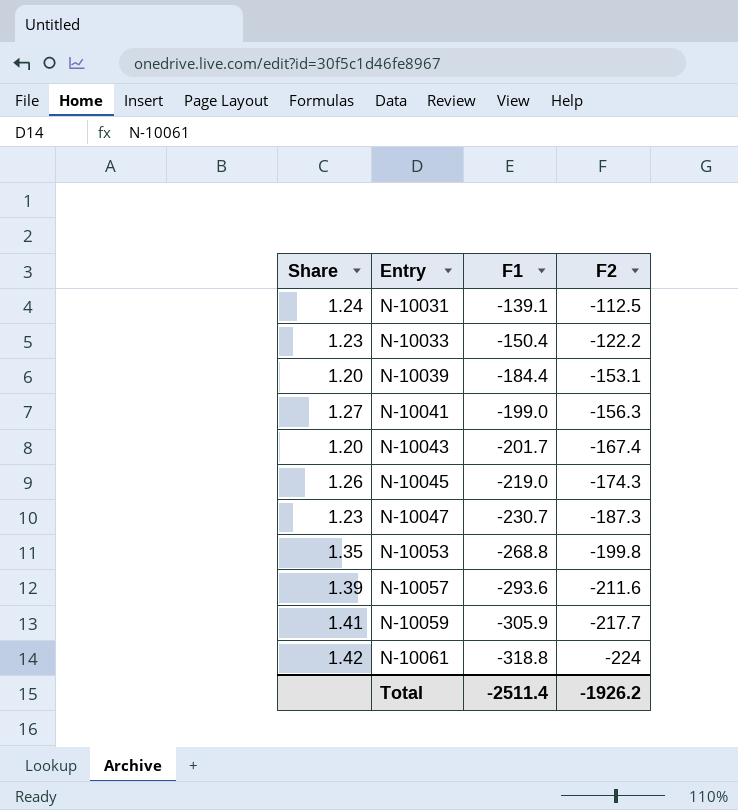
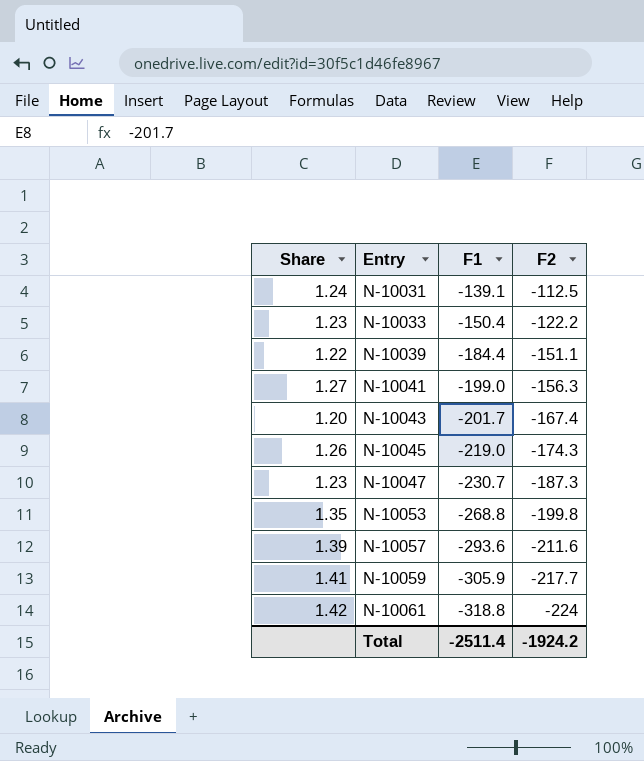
N-10039 | Share: 1.20 -> 1.22
N-10039 | F2: -153.1 -> -151.1
Total | F2: -1926.2 -> -1924.2

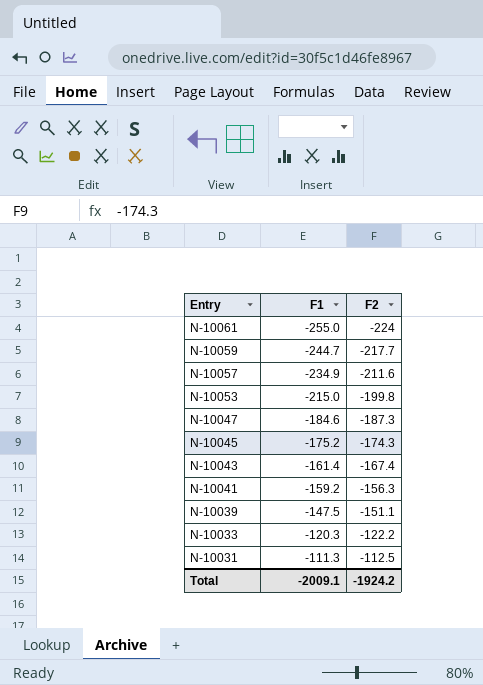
row order: Entry ascending -> Entry descending
column Share | formula: [F1] / [F2] -> none
N-10061 | F1: -318.8 -> -255.0
N-10059 | F1: -305.9 -> -244.7
N-10057 | F1: -293.6 -> -234.9
N-10053 | F1: -268.8 -> -215.0
N-10047 | F1: -230.7 -> -184.6
N-10045 | F1: -219.0 -> -175.2
N-10043 | F1: -201.7 -> -161.4
N-10041 | F1: -199.0 -> -159.2
N-10039 | F1: -184.4 -> -147.5
N-10033 | F1: -150.4 -> -120.3
N-10031 | F1: -139.1 -> -111.3
Total | F1: -2511.4 -> -2009.1

